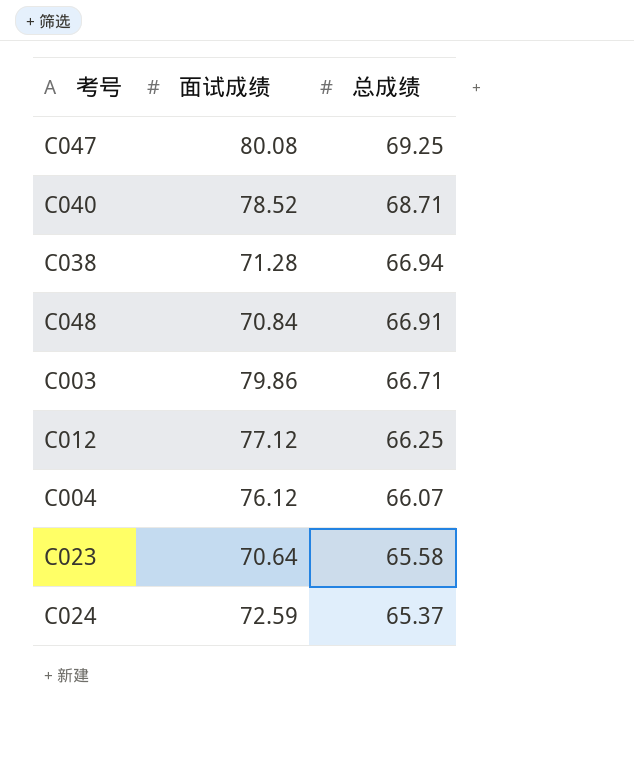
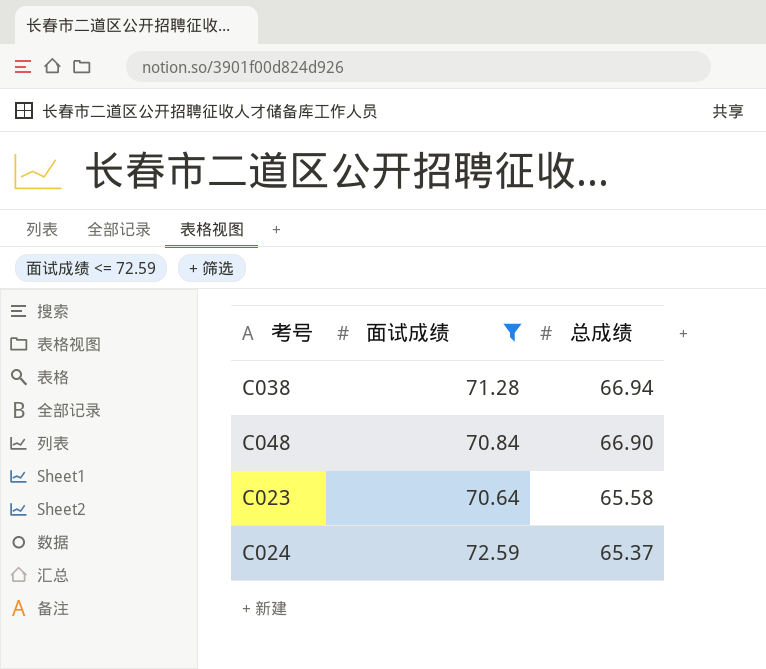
filter: none -> 面试成绩 <= 72.59
C048 | 总成绩: 66.91 -> 66.90

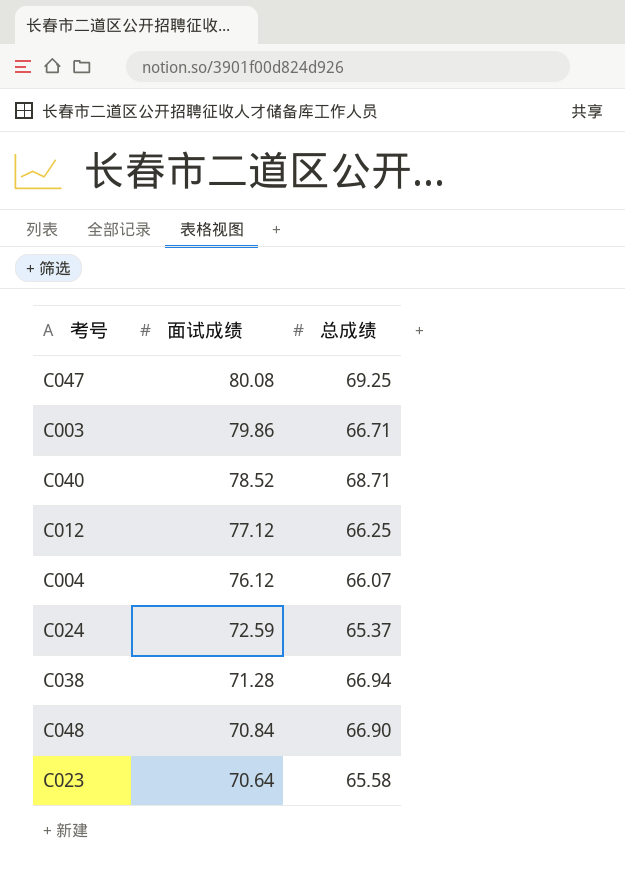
filter: 面试成绩 <= 72.59 -> none
row order: 总成绩 descending -> 面试成绩 descending

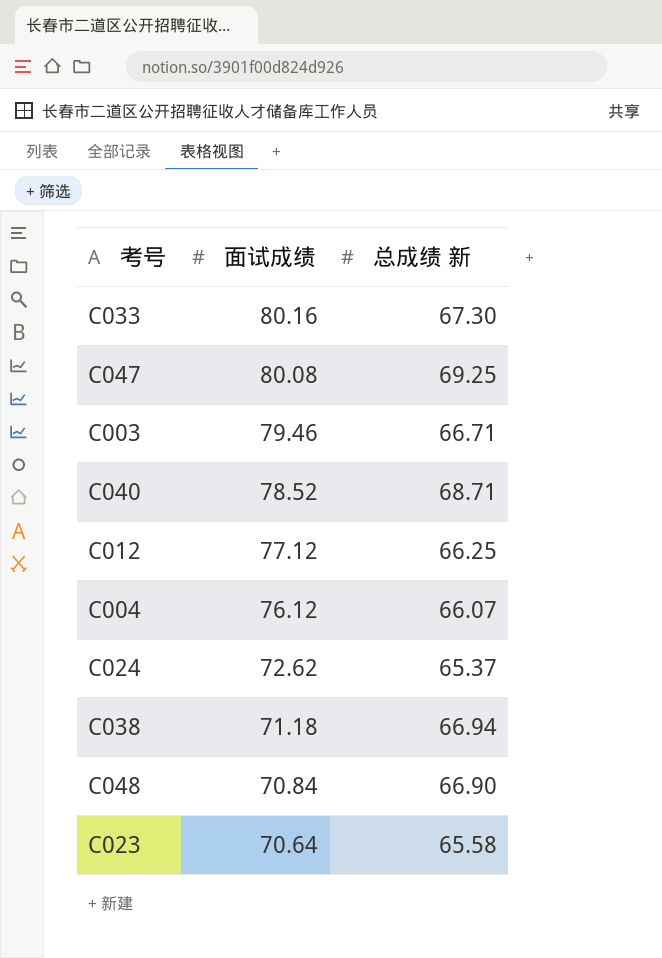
column name: 总成绩 -> 总成绩 新
row C033: none -> 80.16 | 67.30
C003 | 面试成绩: 79.86 -> 79.46
C024 | 面试成绩: 72.59 -> 72.62
C038 | 面试成绩: 71.28 -> 71.18

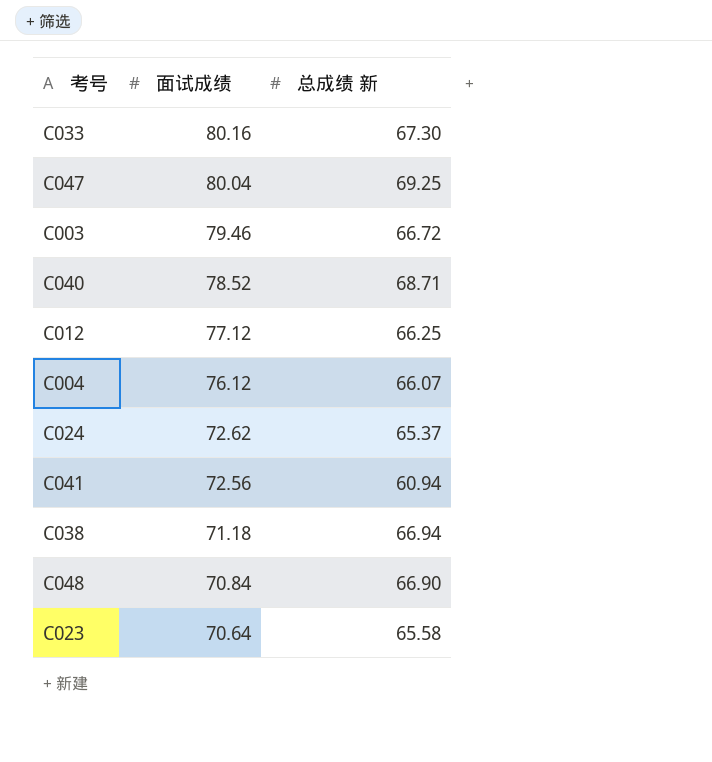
C047 | 面试成绩: 80.08 -> 80.04
C003 | 总成绩 新: 66.71 -> 66.72
row C041: none -> 72.56 | 60.94

